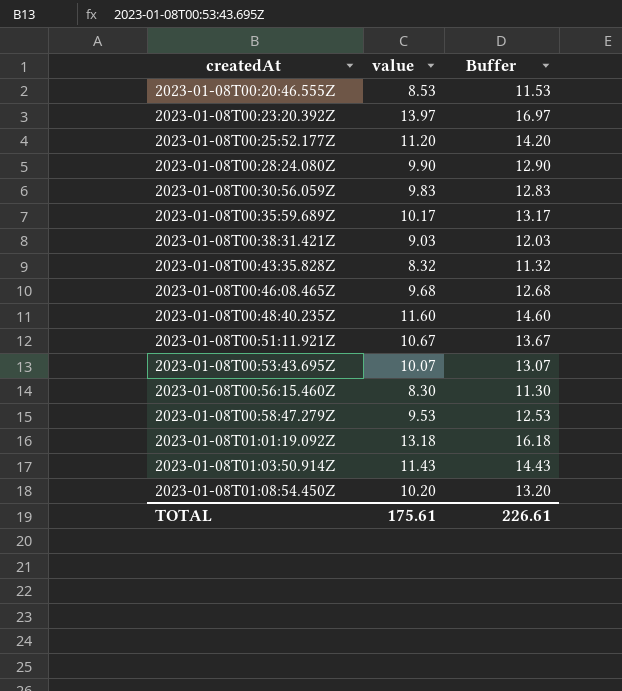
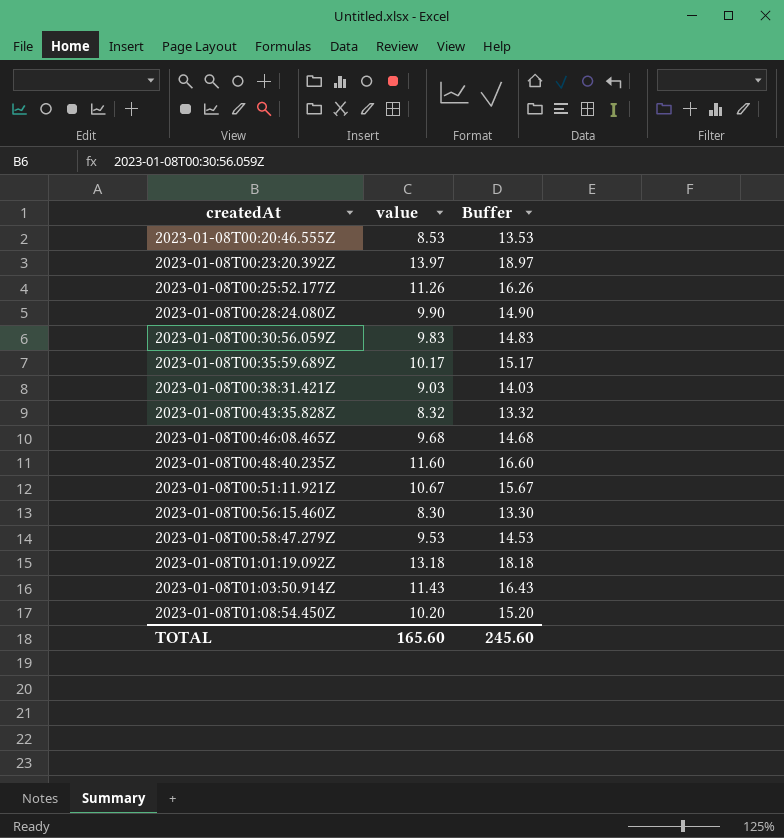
column Buffer | formula: [value] + 3 -> [value] + 5
row 2023-01-08T00:53:43.695Z: 10.07 | 13.07 -> none
2023-01-08T00:25:52.177Z | value: 11.20 -> 11.26
TOTAL | value: 175.61 -> 165.60
TOTAL | Buffer: 226.61 -> 245.60

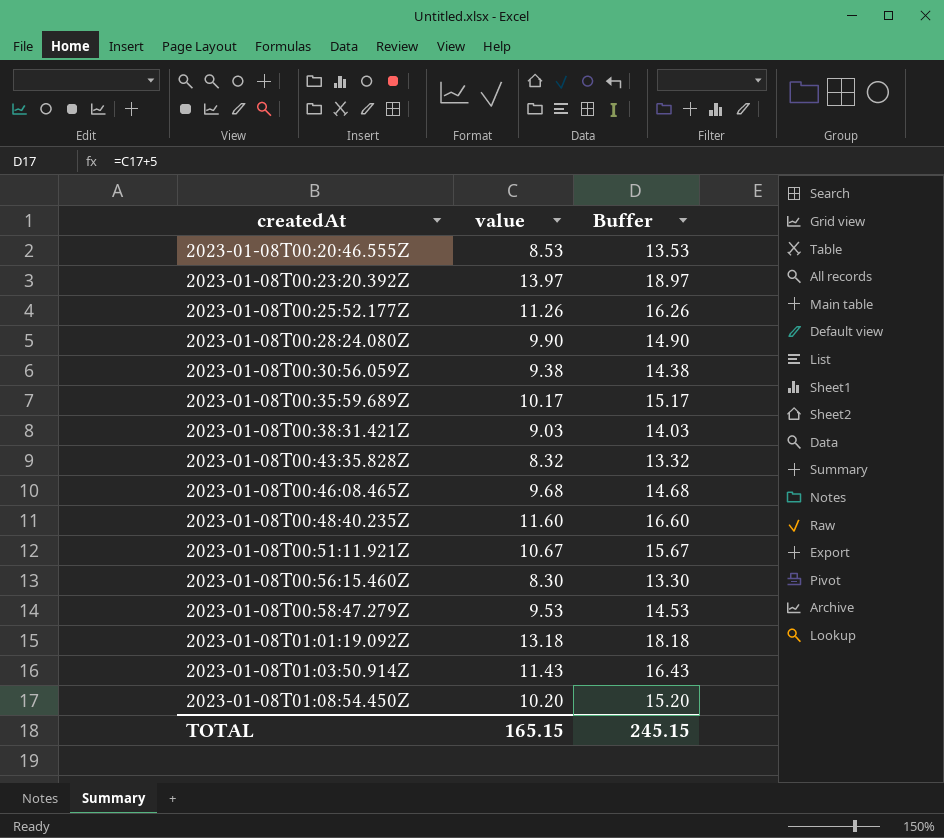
2023-01-08T00:30:56.059Z | value: 9.83 -> 9.38
2023-01-08T00:30:56.059Z | Buffer: 14.83 -> 14.38
TOTAL | value: 165.60 -> 165.15
TOTAL | Buffer: 245.60 -> 245.15

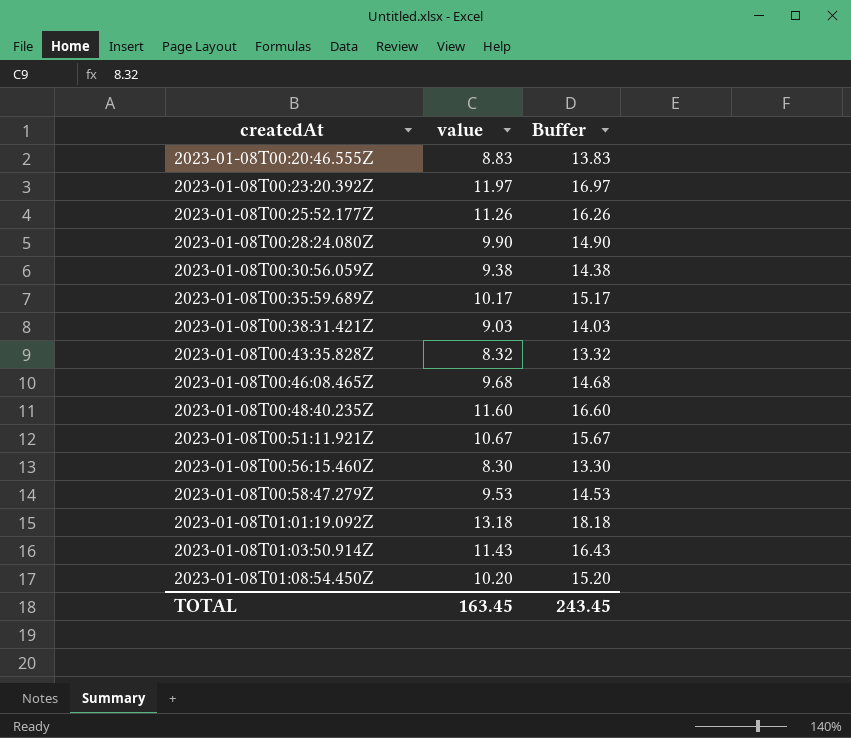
2023-01-08T00:20:46.555Z | value: 8.53 -> 8.83
2023-01-08T00:20:46.555Z | Buffer: 13.53 -> 13.83
2023-01-08T00:23:20.392Z | value: 13.97 -> 11.97
2023-01-08T00:23:20.392Z | Buffer: 18.97 -> 16.97
TOTAL | value: 165.15 -> 163.45
TOTAL | Buffer: 245.15 -> 243.45

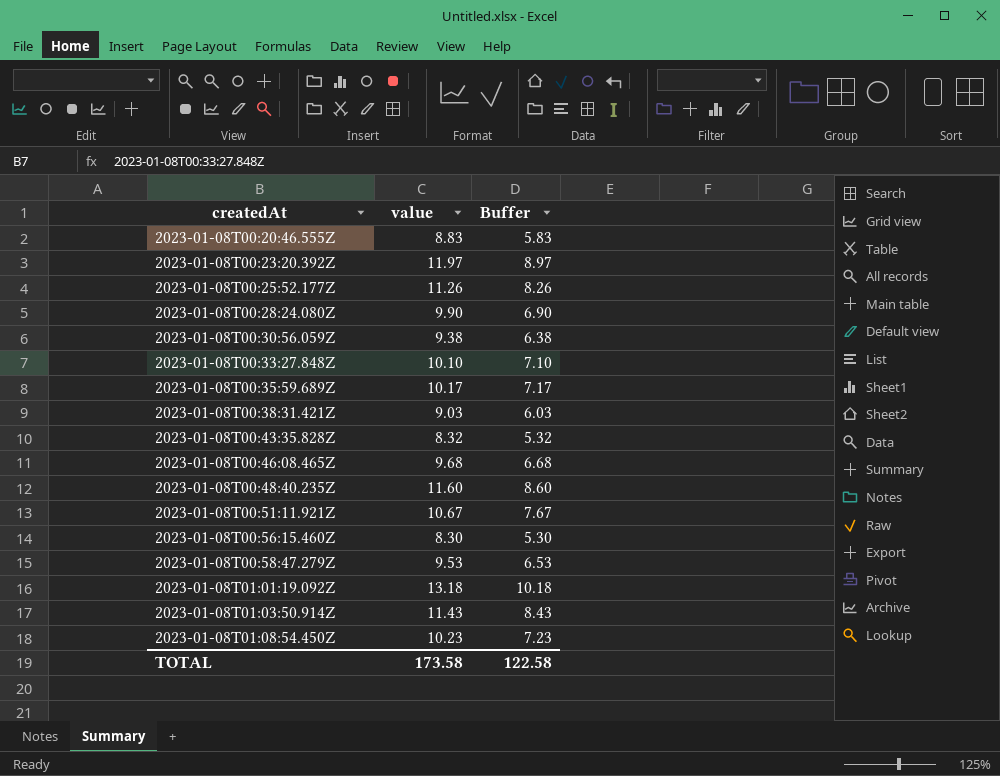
column Buffer | formula: [value] + 5 -> [value] - 3
row 2023-01-08T00:33:27.848Z: none -> 10.10 | 7.10
2023-01-08T01:08:54.450Z | value: 10.20 -> 10.23
TOTAL | value: 163.45 -> 173.58
TOTAL | Buffer: 243.45 -> 122.58

